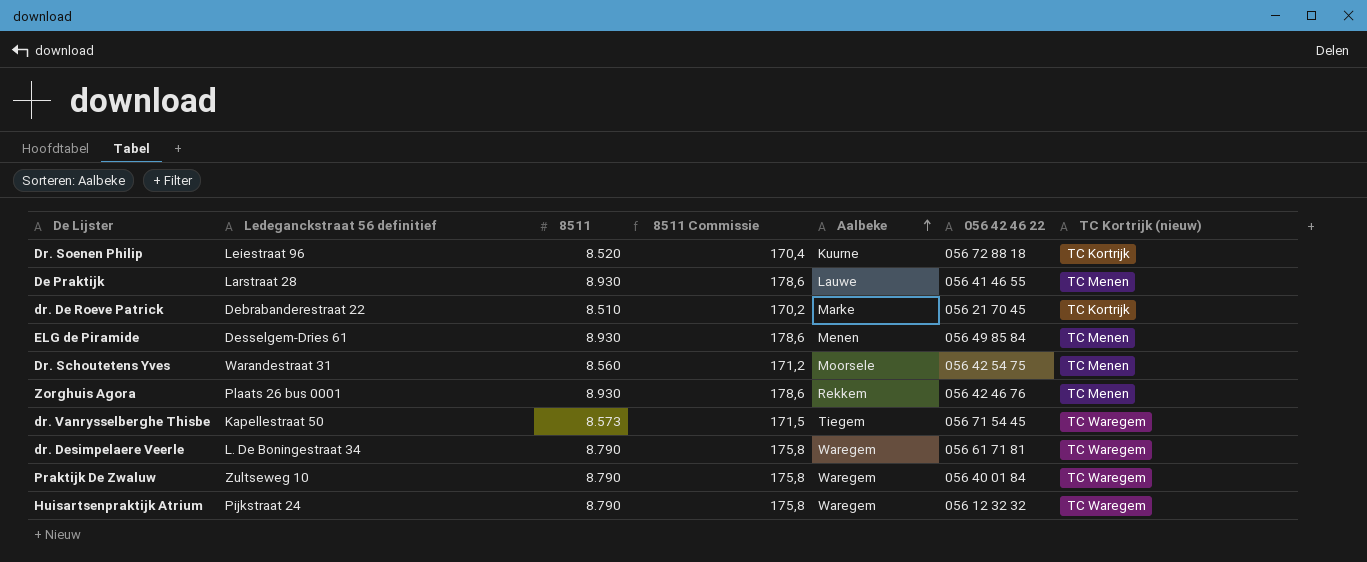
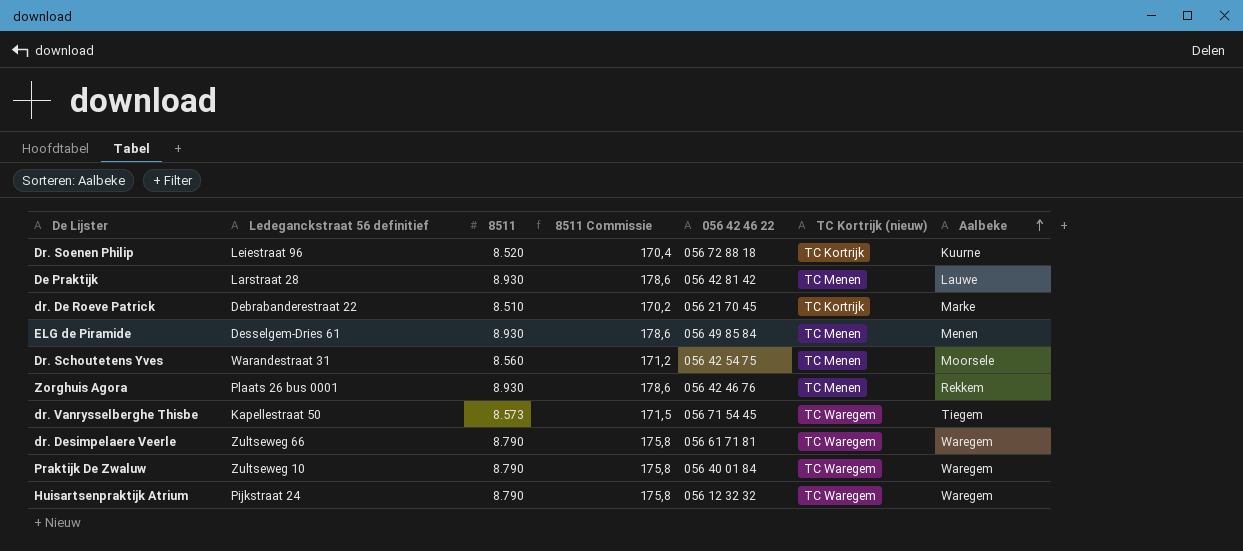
column Aalbeke | position: 5 -> 7
De Praktijk | 056 42 46 22: 056 41 46 55 -> 056 42 81 42
dr. Desimpelaere Veerle | Ledeganckstraat 56 definitief: L. De Boningestraat 34 -> Zultseweg 66

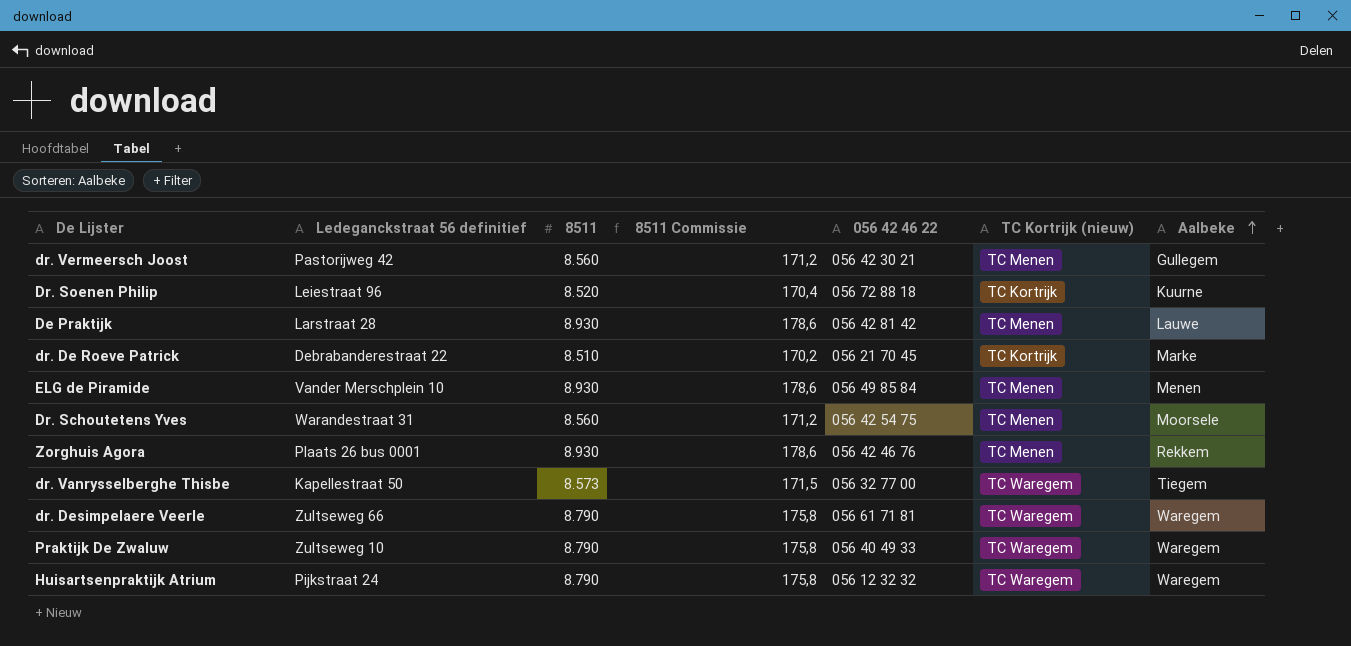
row dr. Vermeersch Joost: none -> Pastorijweg 42 | 8.560 | 171,2 | 056 42 30 21 | TC Menen | Gullegem
ELG de Piramide | Ledeganckstraat 56 definitief: Desselgem-Dries 61 -> Vander Merschplein 10
dr. Vanrysselberghe Thisbe | 056 42 46 22: 056 71 54 45 -> 056 32 77 00
Praktijk De Zwaluw | 056 42 46 22: 056 40 01 84 -> 056 40 49 33

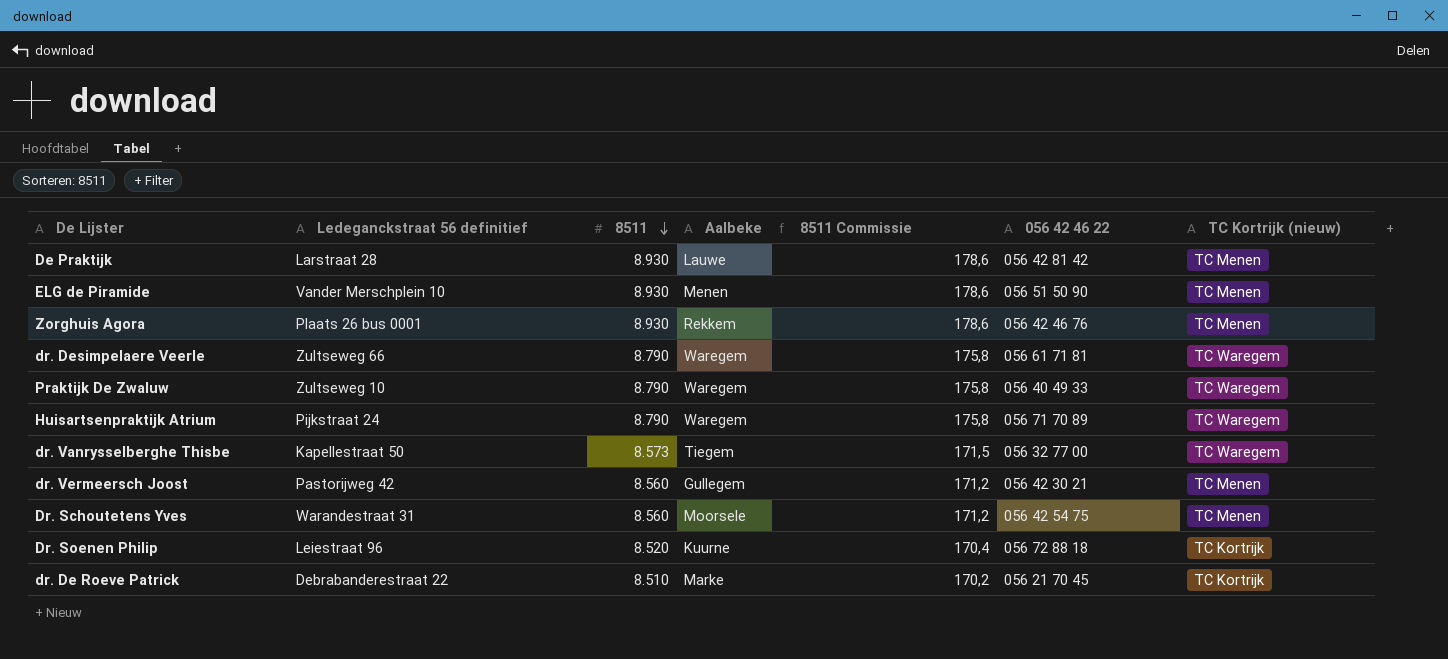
row order: Aalbeke ascending -> 8511 descending
column Aalbeke | position: 7 -> 4
ELG de Piramide | 056 42 46 22: 056 49 85 84 -> 056 51 50 90
Huisartsenpraktijk Atrium | 056 42 46 22: 056 12 32 32 -> 056 71 70 89

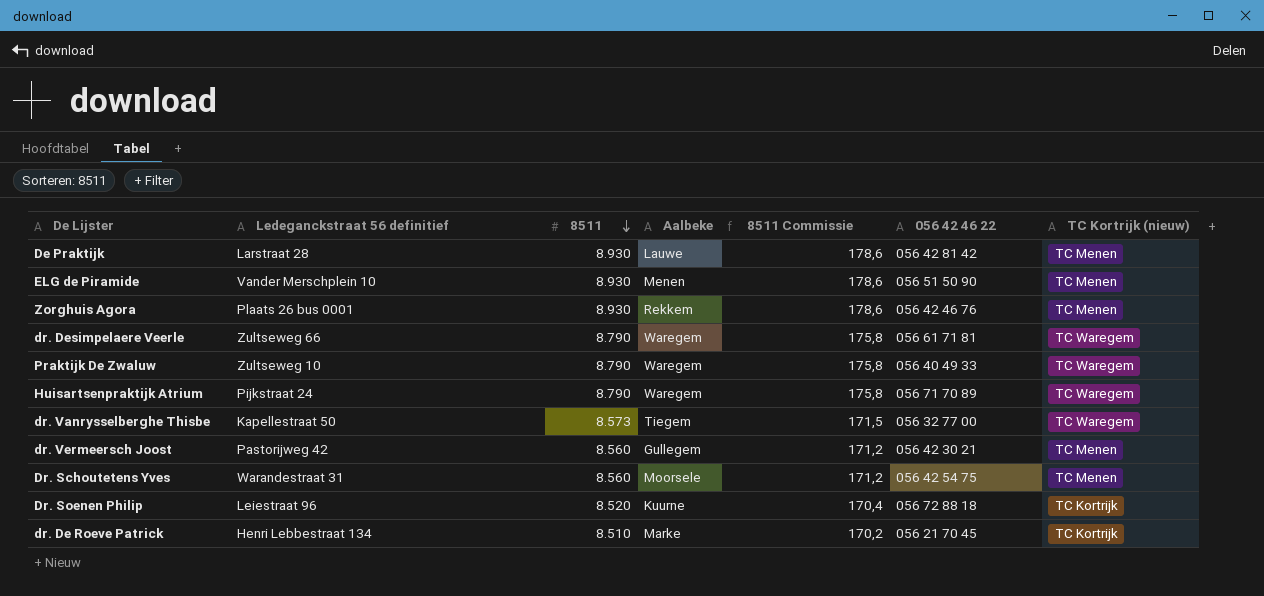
dr. De Roeve Patrick | Ledeganckstraat 56 definitief: Debrabanderestraat 22 -> Henri Lebbestraat 134

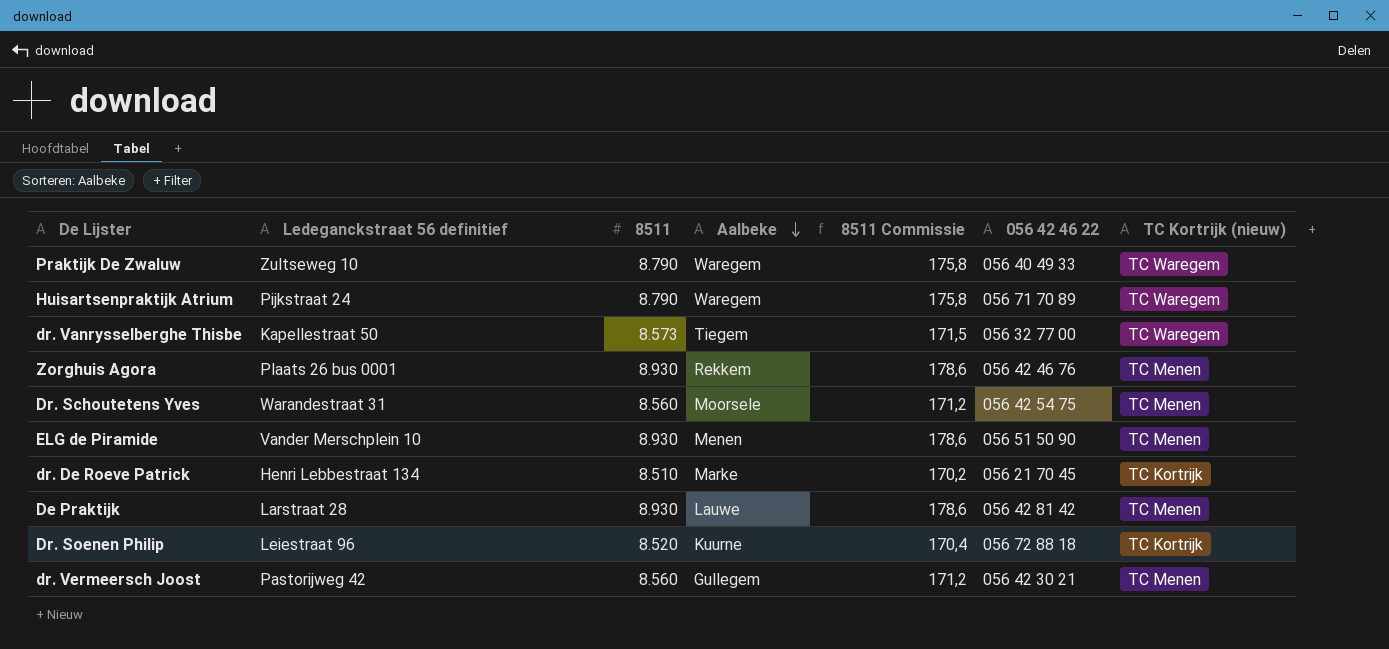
row order: 8511 descending -> Aalbeke descending
row dr. Desimpelaere Veerle: Zultseweg 66 | 8.790 | Waregem | 175,8 | 056 61 71 81 | TC Waregem -> none

